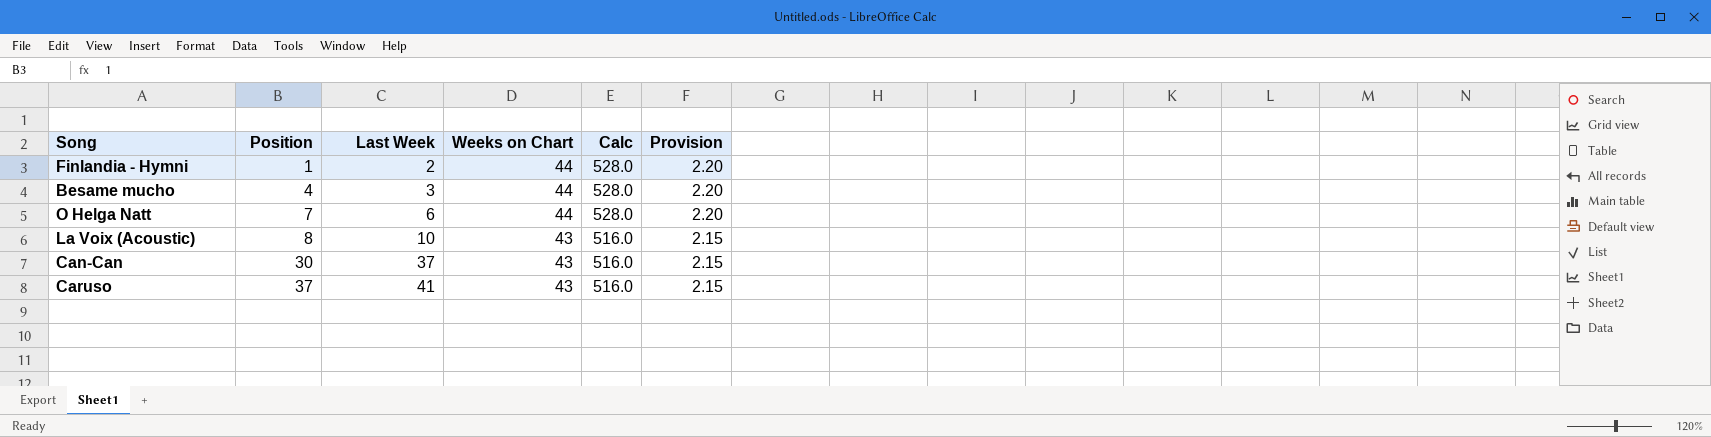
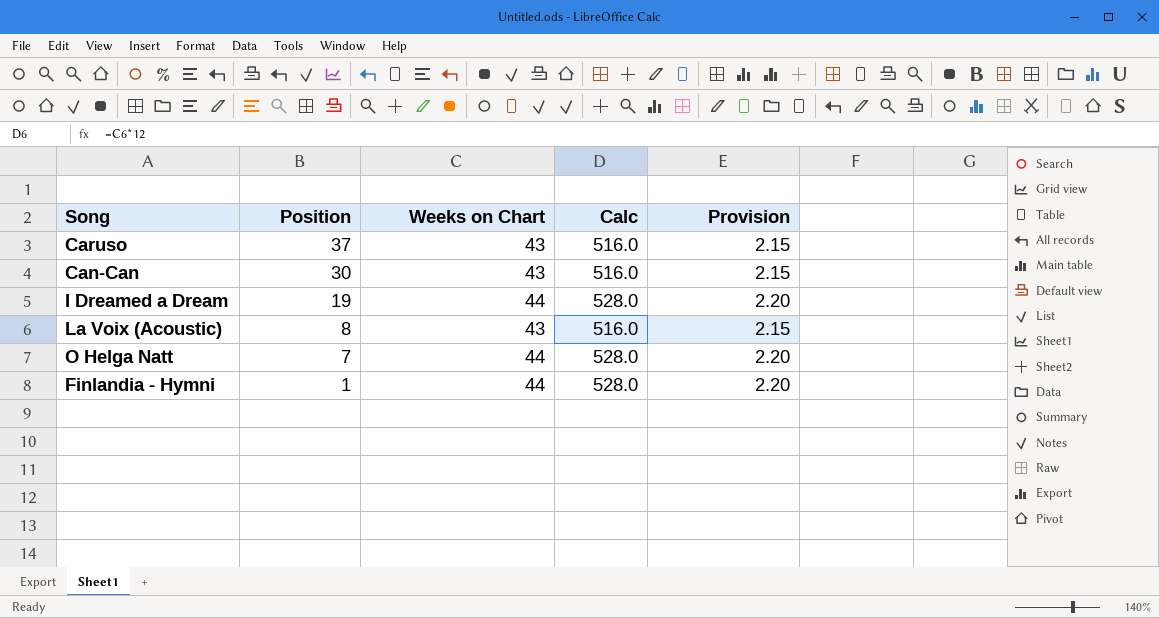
row order: Position ascending -> Position descending
column Last Week | position: 3 -> none
row Besame mucho: 4 | 3 | 44 | 528.0 | 2.20 -> none
row I Dreamed a Dream: none -> 19 | 44 | 528.0 | 2.20

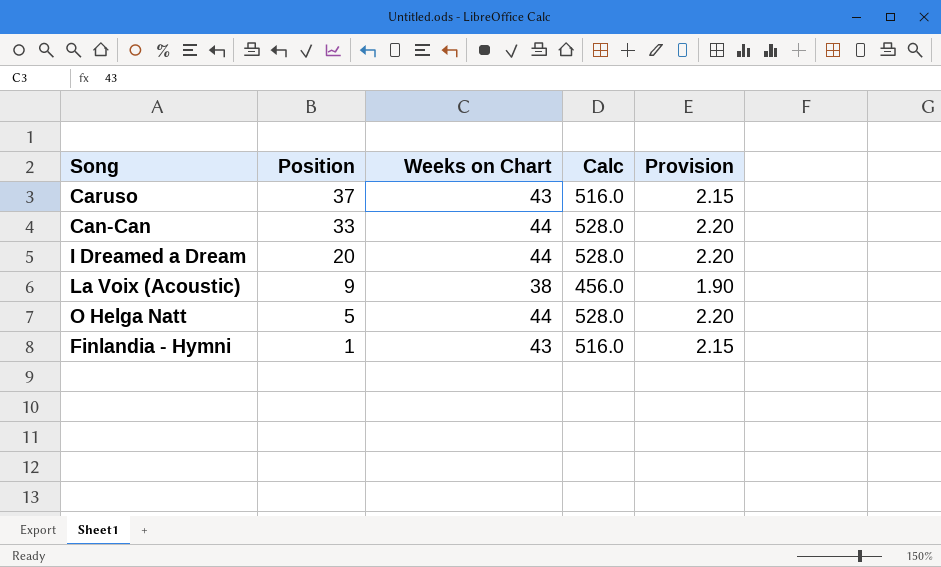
Can-Can | Position: 30 -> 33
Can-Can | Weeks on Chart: 43 -> 44
Can-Can | Calc: 516.0 -> 528.0
Can-Can | Provision: 2.15 -> 2.20
I Dreamed a Dream | Position: 19 -> 20
La Voix (Acoustic) | Position: 8 -> 9
La Voix (Acoustic) | Weeks on Chart: 43 -> 38
La Voix (Acoustic) | Calc: 516.0 -> 456.0
La Voix (Acoustic) | Provision: 2.15 -> 1.90
O Helga Natt | Position: 7 -> 5
Finlandia - Hymni | Weeks on Chart: 44 -> 43
Finlandia - Hymni | Calc: 528.0 -> 516.0
Finlandia - Hymni | Provision: 2.20 -> 2.15

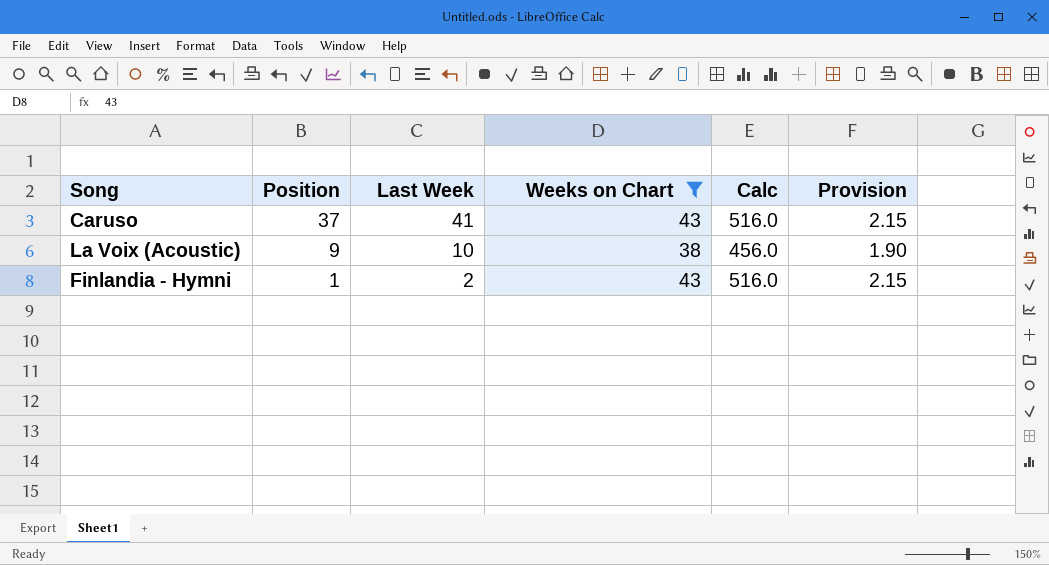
filter: none -> Weeks on Chart != 44
column Last Week | position: none -> 3

